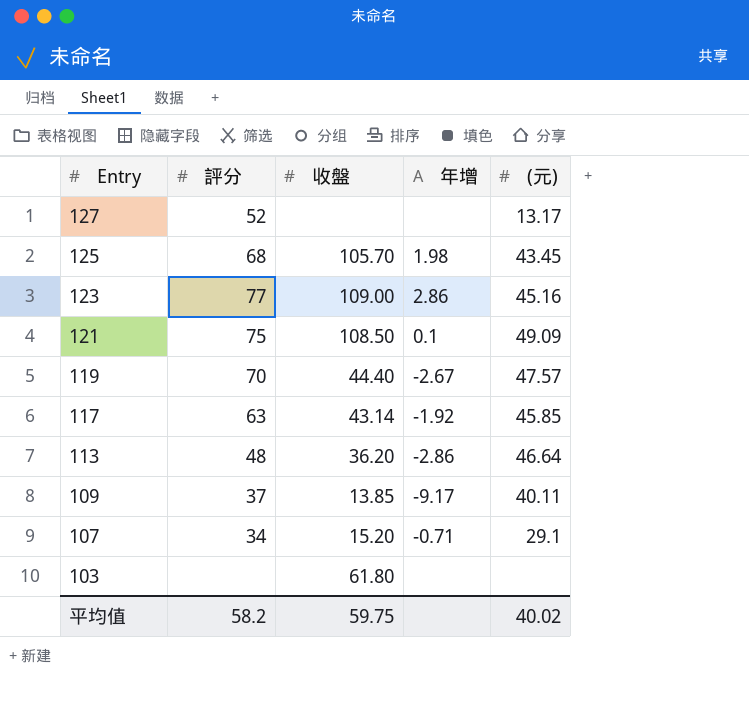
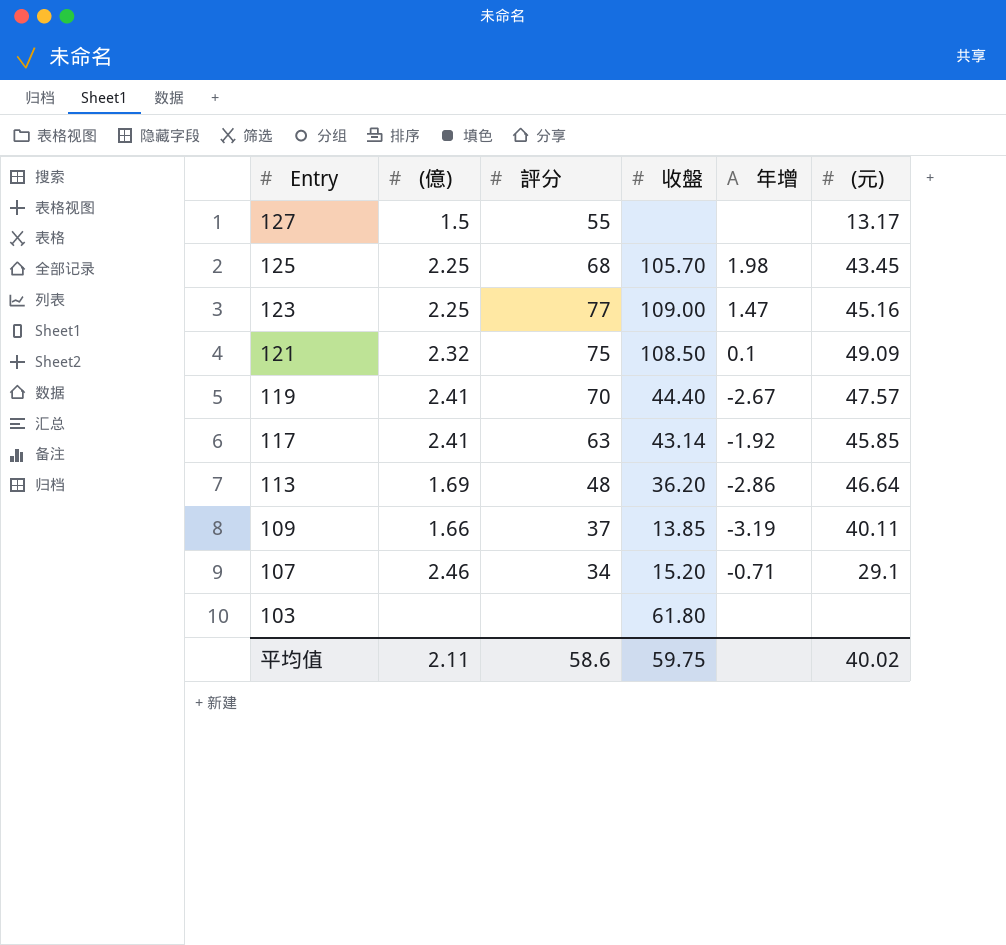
column (億) | position: none -> 2
127 | 評分: 52 -> 55
123 | 年增: 2.86 -> 1.47
109 | 年增: -9.17 -> -3.19
平均值 | 評分: 58.2 -> 58.6

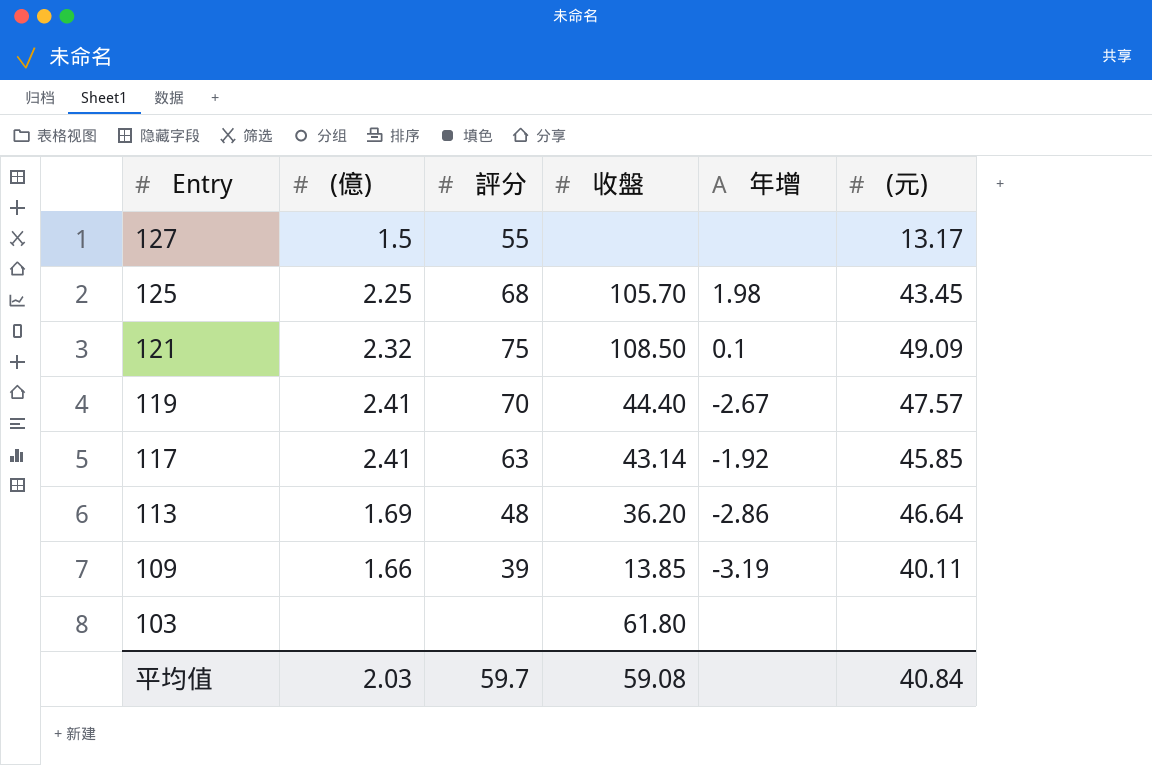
row 123: 2.25 | 77 | 109.00 | 1.47 | 45.16 -> none
row 107: 2.46 | 34 | 15.20 | -0.71 | 29.1 -> none
109 | 評分: 37 -> 39
平均值 | (億): 2.11 -> 2.03
平均值 | 評分: 58.6 -> 59.7
平均值 | 收盤: 59.75 -> 59.08
平均值 | (元): 40.02 -> 40.84

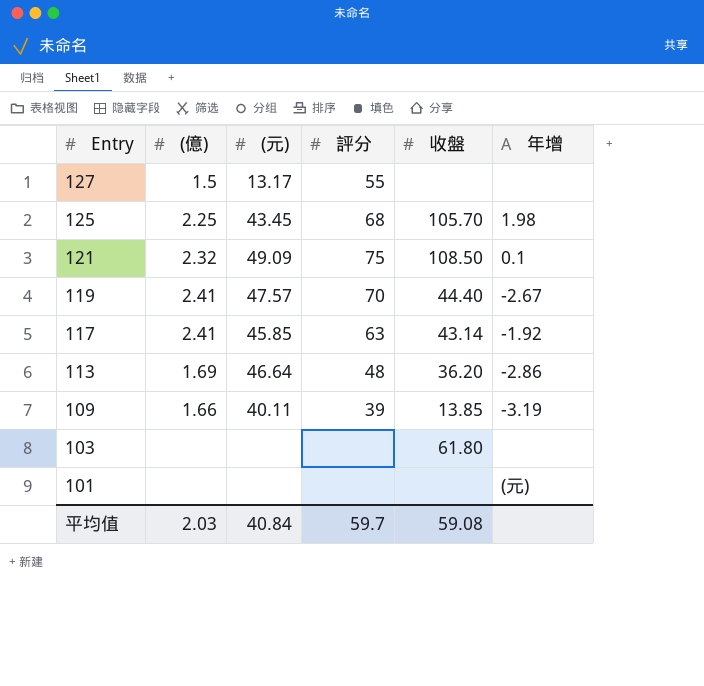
column (元) | position: 6 -> 3
row 101: none -> none | none | none | none | (元)

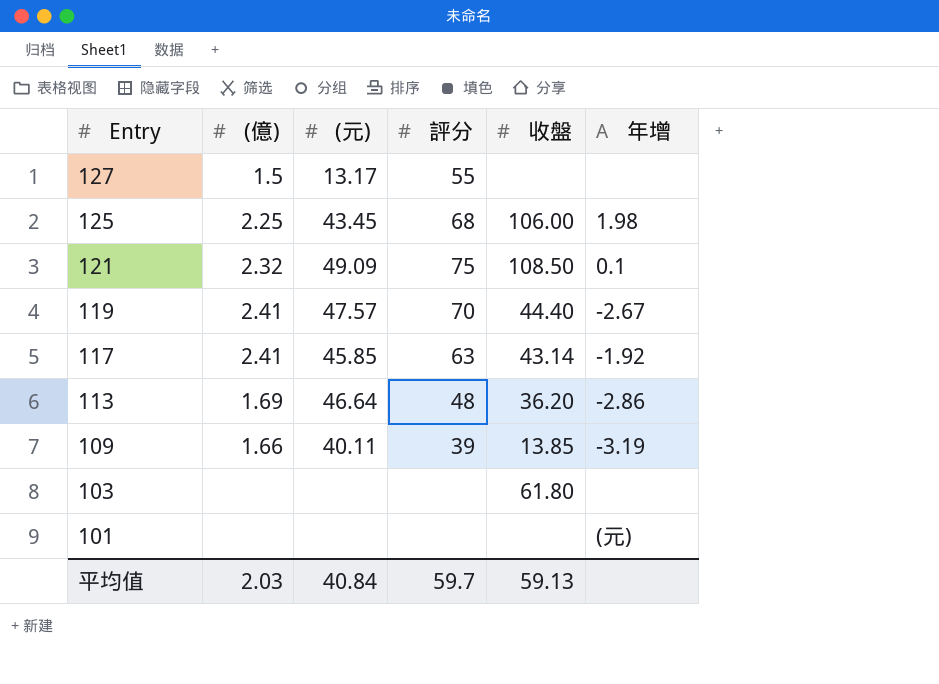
125 | 收盤: 105.70 -> 106.00
平均值 | 收盤: 59.08 -> 59.13

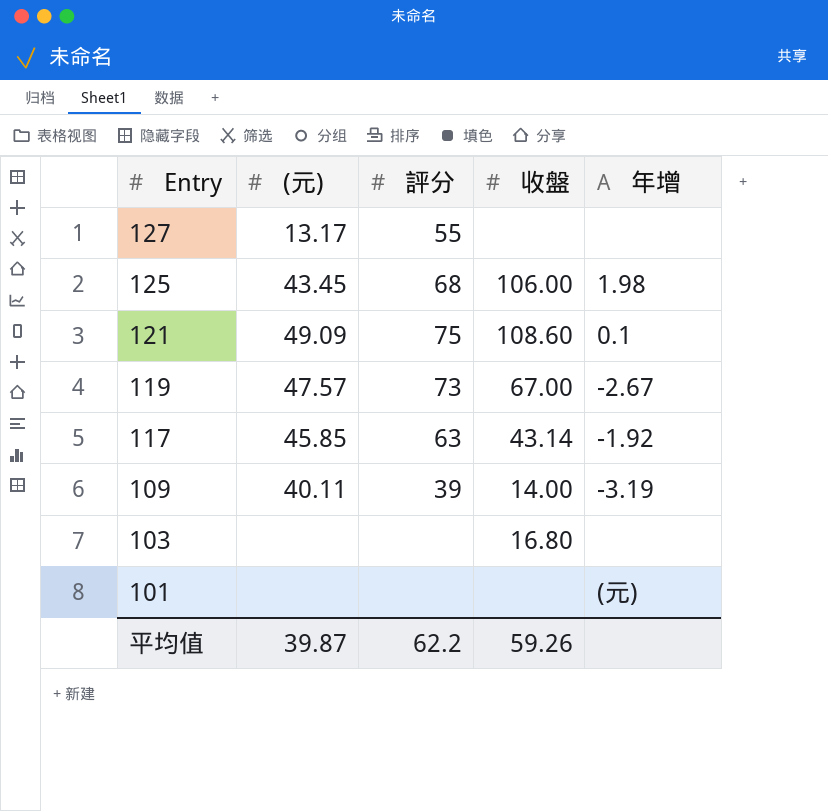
column (億) | position: 2 -> none
row 113: 1.69 | 46.64 | 48 | 36.20 | -2.86 -> none
121 | 收盤: 108.50 -> 108.60
119 | 評分: 70 -> 73
119 | 收盤: 44.40 -> 67.00
109 | 收盤: 13.85 -> 14.00
103 | 收盤: 61.80 -> 16.80
平均值 | (元): 40.84 -> 39.87
平均值 | 評分: 59.7 -> 62.2
平均值 | 收盤: 59.13 -> 59.26

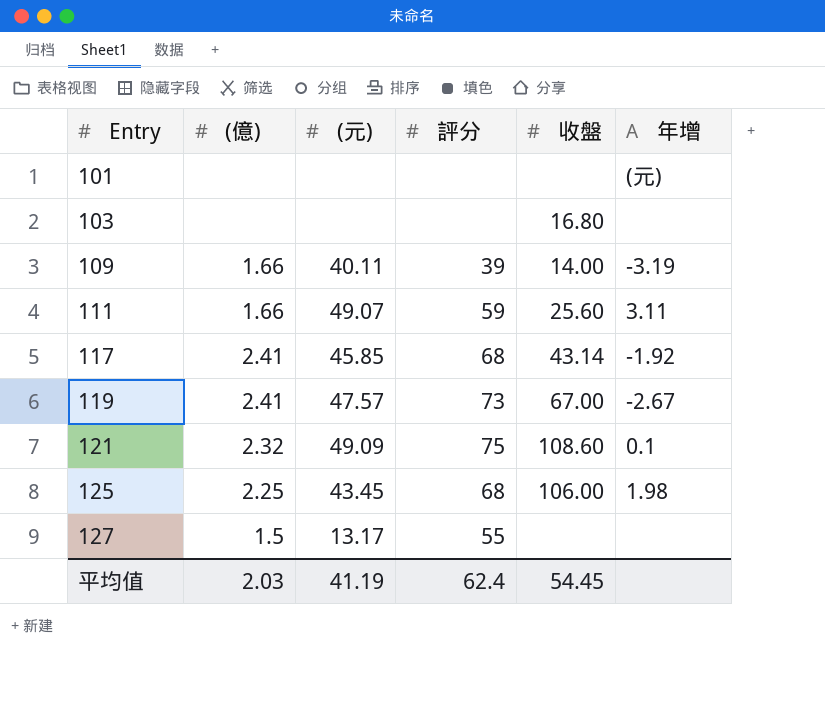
row order: Entry descending -> Entry ascending
column (億) | position: none -> 2
row 111: none -> 1.66 | 49.07 | 59 | 25.60 | 3.11
117 | 評分: 63 -> 68
平均值 | (元): 39.87 -> 41.19
平均值 | 評分: 62.2 -> 62.4
平均值 | 收盤: 59.26 -> 54.45

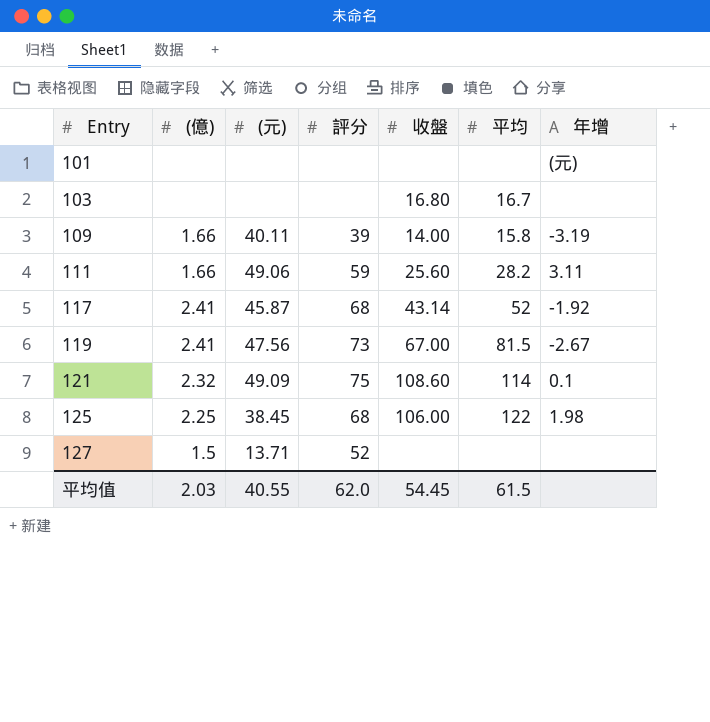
column 平均 | position: none -> 6
111 | (元): 49.07 -> 49.06
117 | (元): 45.85 -> 45.87
119 | (元): 47.57 -> 47.56
125 | (元): 43.45 -> 38.45
127 | (元): 13.17 -> 13.71
127 | 評分: 55 -> 52
平均值 | (元): 41.19 -> 40.55
平均值 | 評分: 62.4 -> 62.0

